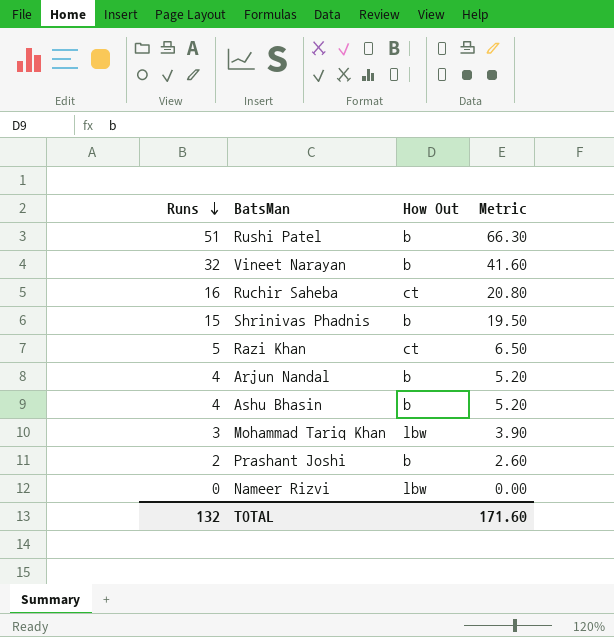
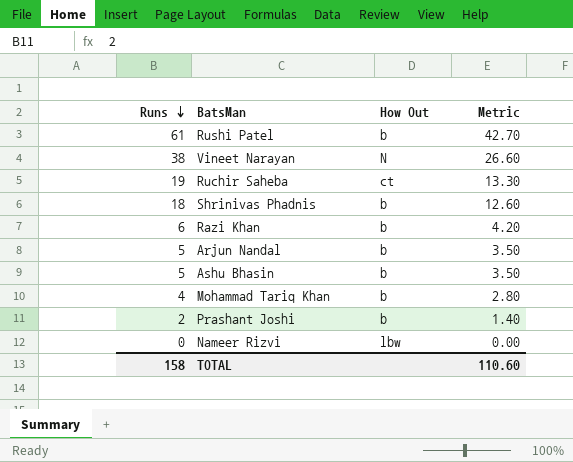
column Metric | formula: [Runs] * 1.3 -> [Runs] * 0.7
Rushi Patel | Runs: 51 -> 61
Vineet Narayan | Runs: 32 -> 38
Vineet Narayan | How Out: b -> N
Ruchir Saheba | Runs: 16 -> 19
Shrinivas Phadnis | Runs: 15 -> 18
Razi Khan | Runs: 5 -> 6
Razi Khan | How Out: ct -> b
Arjun Nandal | Runs: 4 -> 5
Ashu Bhasin | Runs: 4 -> 5
Mohammad Tariq Khan | Runs: 3 -> 4
Mohammad Tariq Khan | How Out: lbw -> b
TOTAL | Runs: 132 -> 158
TOTAL | Metric: 171.60 -> 110.60

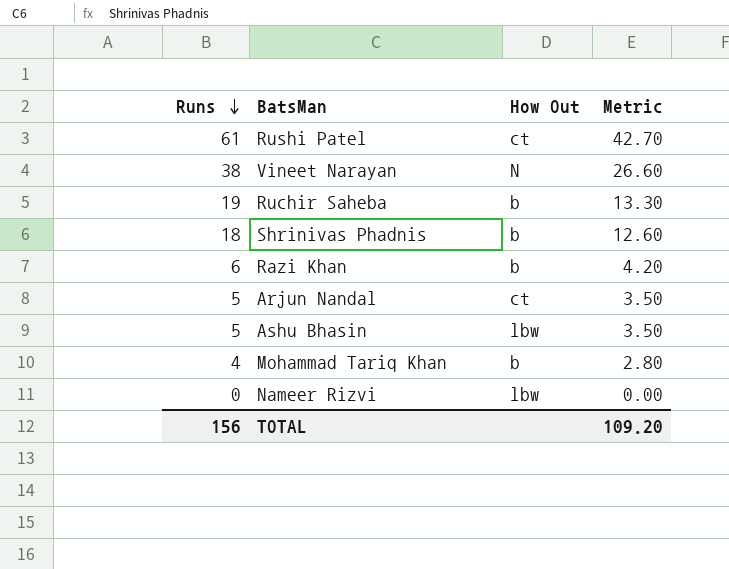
row Prashant Joshi: 2 | b | 1.40 -> none
Rushi Patel | How Out: b -> ct
Ruchir Saheba | How Out: ct -> b
Arjun Nandal | How Out: b -> ct
Ashu Bhasin | How Out: b -> lbw
TOTAL | Runs: 158 -> 156
TOTAL | Metric: 110.60 -> 109.20

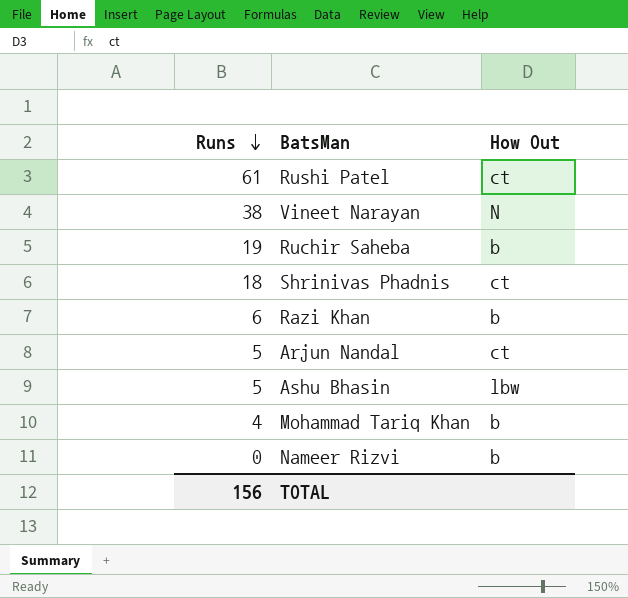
column Metric | formula: [Runs] * 0.7 -> none
Shrinivas Phadnis | How Out: b -> ct
Nameer Rizvi | How Out: lbw -> b

